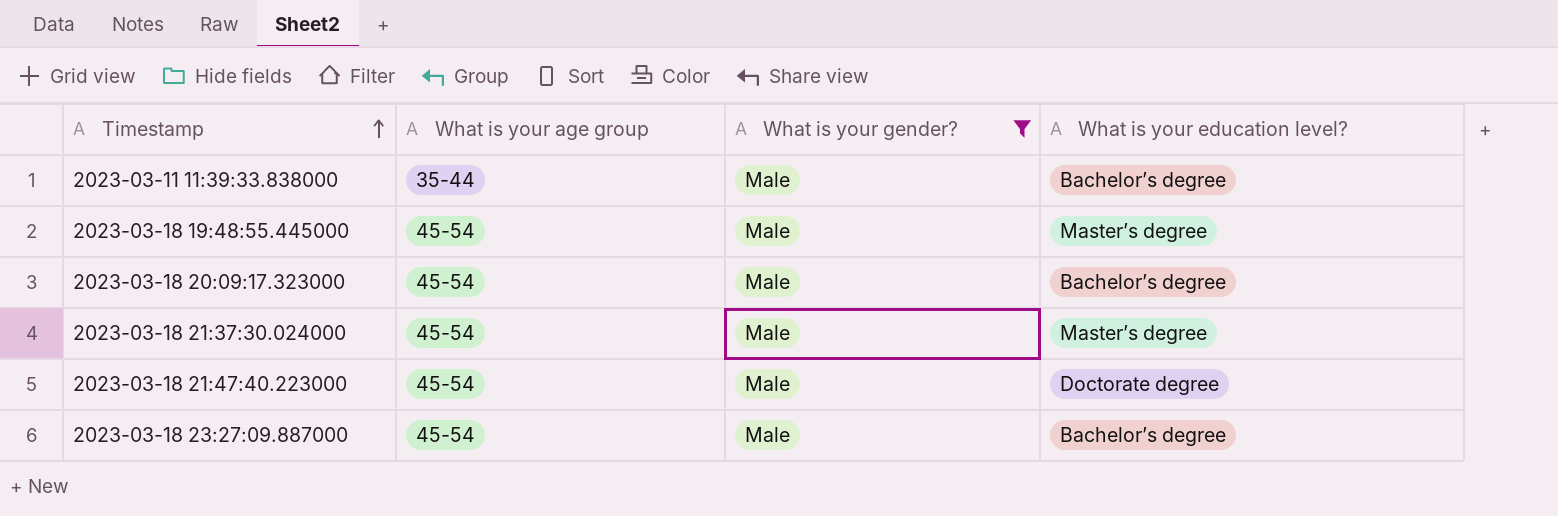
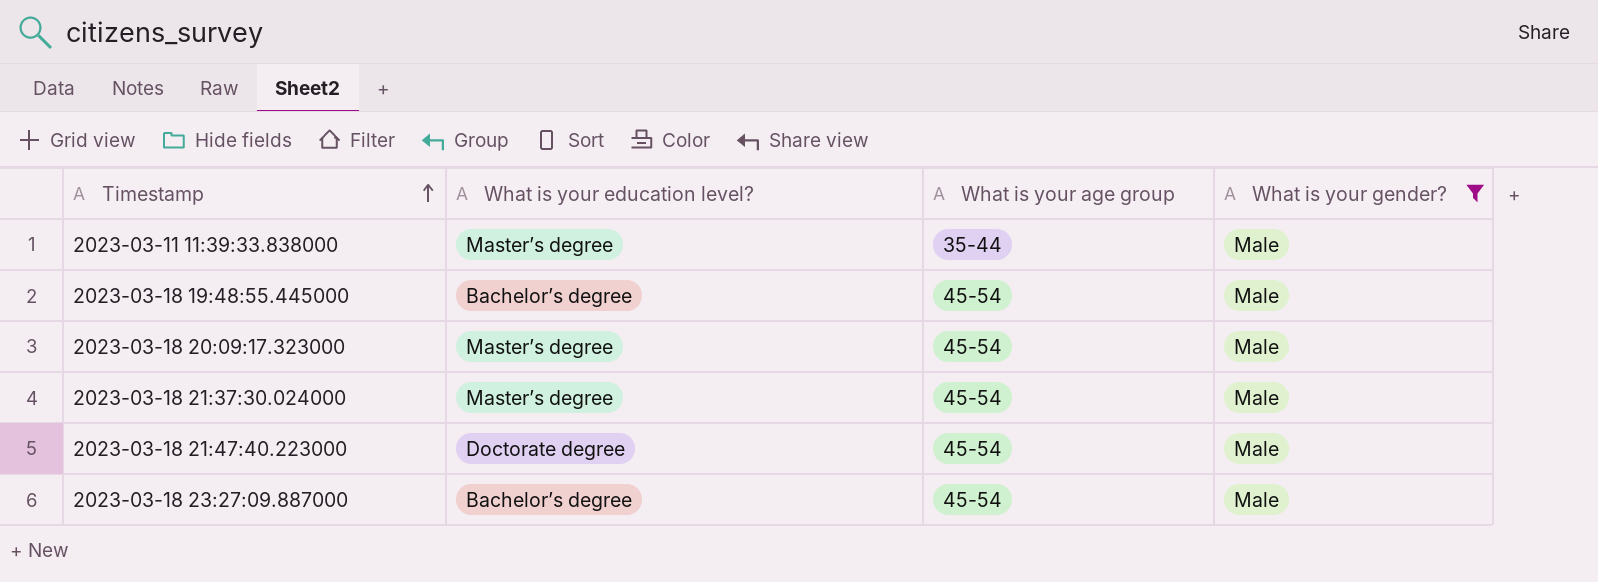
column What is your education level? | position: 4 -> 2
2023-03-11 11:39:33.838000 | What is your education level?: Bachelor’s degree -> Master’s degree
2023-03-18 19:48:55.445000 | What is your education level?: Master’s degree -> Bachelor’s degree
2023-03-18 20:09:17.323000 | What is your education level?: Bachelor’s degree -> Master’s degree

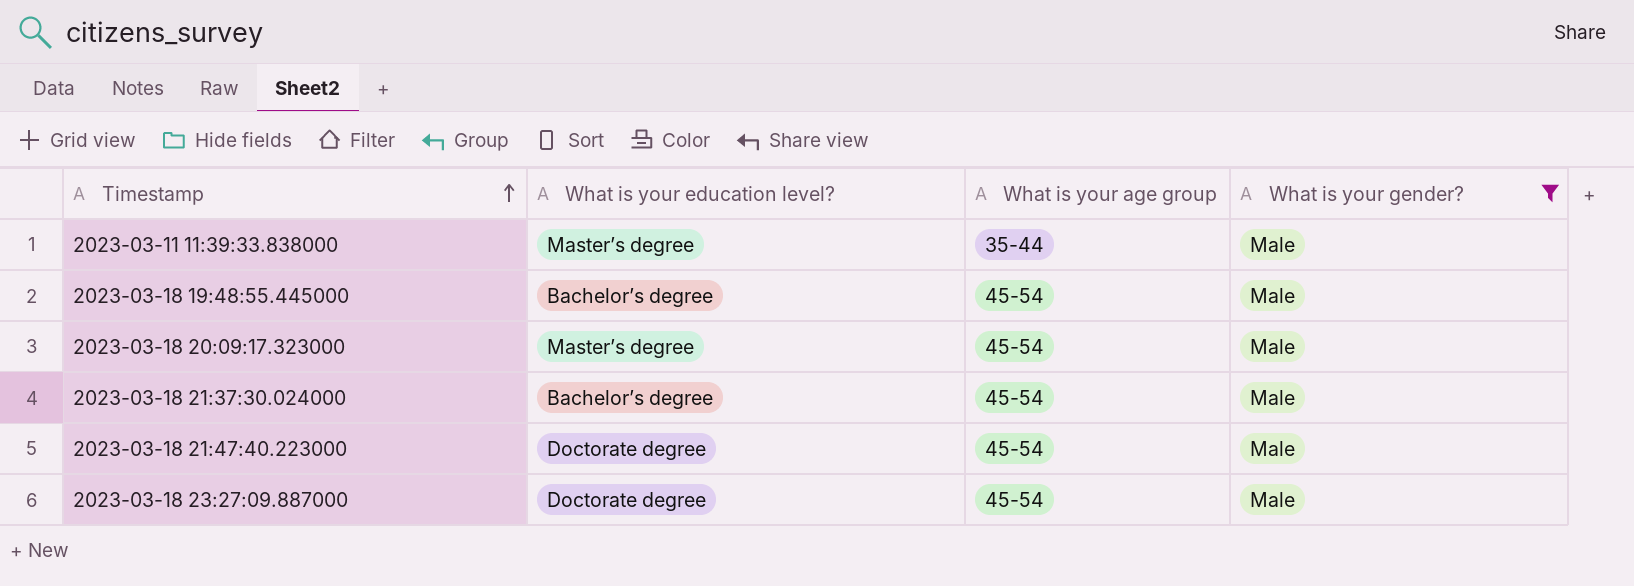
2023-03-18 21:37:30.024000 | What is your education level?: Master’s degree -> Bachelor’s degree
2023-03-18 23:27:09.887000 | What is your education level?: Bachelor’s degree -> Doctorate degree

